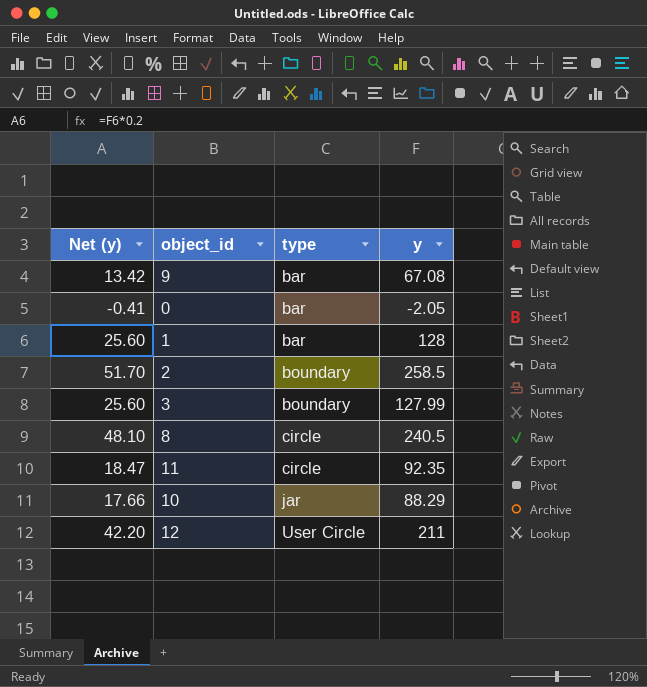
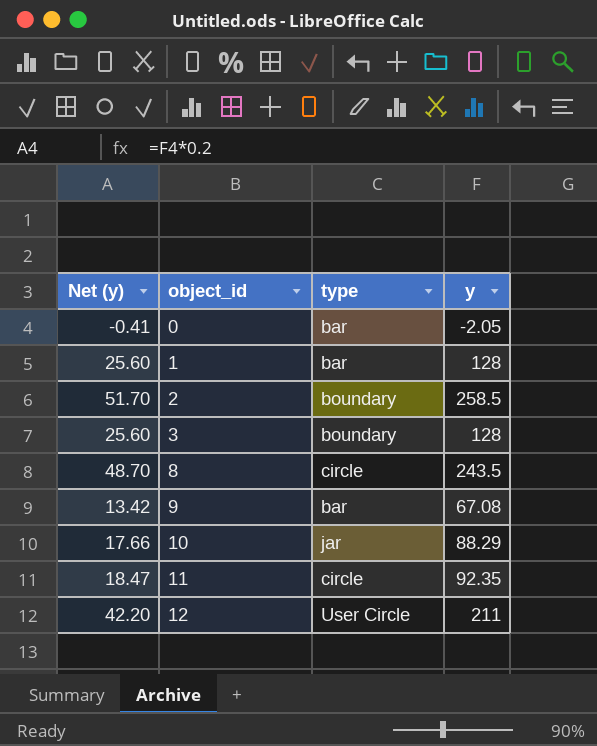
row order: type ascending -> object_id ascending
3 | y: 127.99 -> 128
8 | Net (y): 48.10 -> 48.70
8 | y: 240.5 -> 243.5

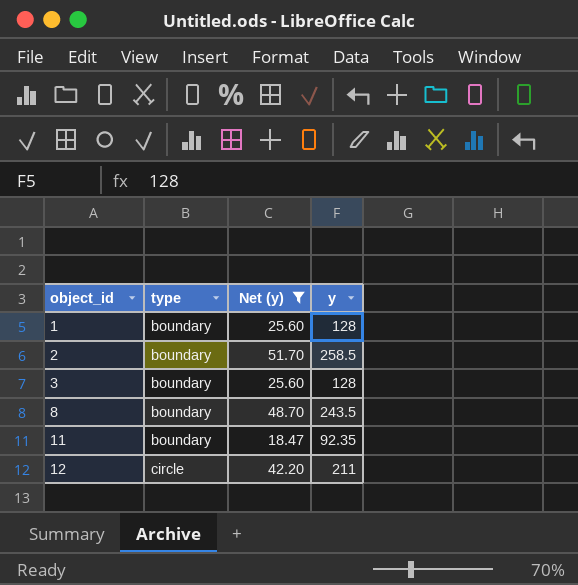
filter: none -> Net (y) >= 18.47
column Net (y) | position: 1 -> 3
1 | type: bar -> boundary
8 | type: circle -> boundary
11 | type: circle -> boundary
12 | type: User Circle -> circle

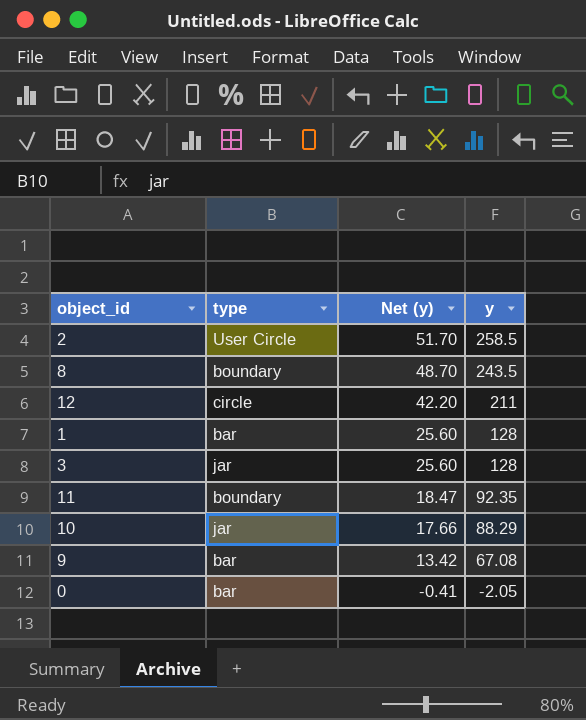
filter: Net (y) >= 18.47 -> none
row order: object_id ascending -> Net (y) descending
2 | type: boundary -> User Circle
1 | type: boundary -> bar
3 | type: boundary -> jar

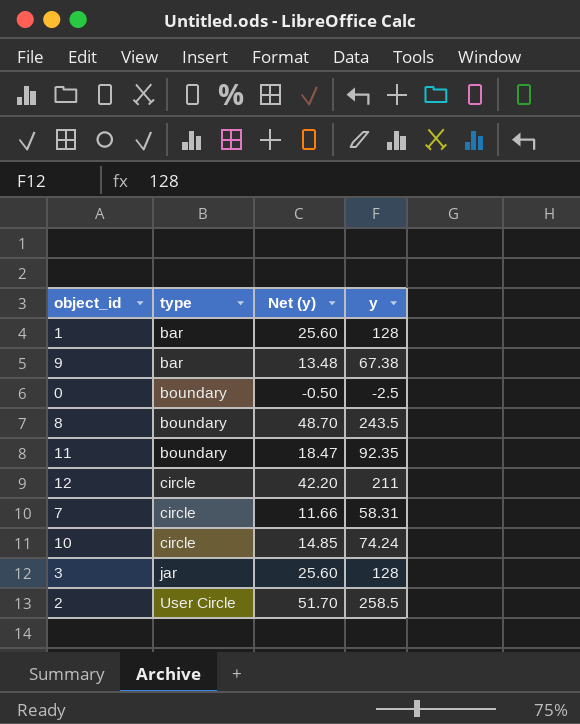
row order: Net (y) descending -> type ascending
9 | Net (y): 13.42 -> 13.48
9 | y: 67.08 -> 67.38
0 | type: bar -> boundary
0 | Net (y): -0.41 -> -0.50
0 | y: -2.05 -> -2.5
row 7: none -> circle | 11.66 | 58.31
10 | type: jar -> circle
10 | Net (y): 17.66 -> 14.85
10 | y: 88.29 -> 74.24

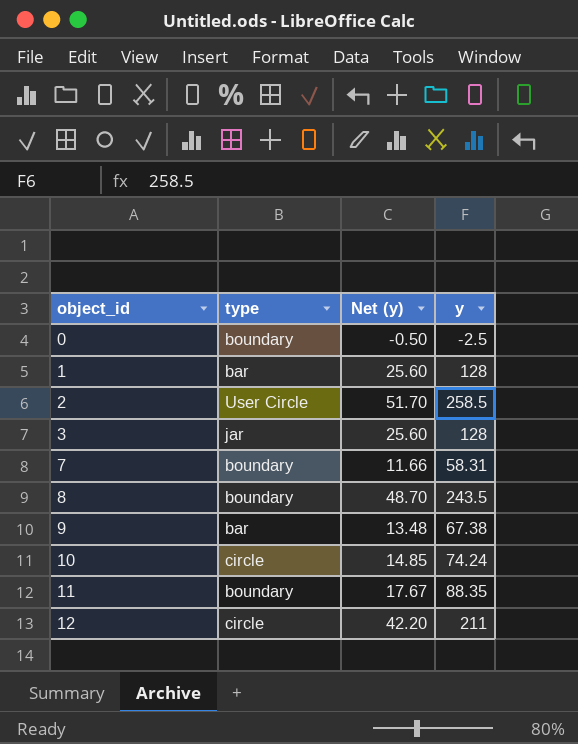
row order: type ascending -> object_id ascending
7 | type: circle -> boundary
11 | Net (y): 18.47 -> 17.67
11 | y: 92.35 -> 88.35

